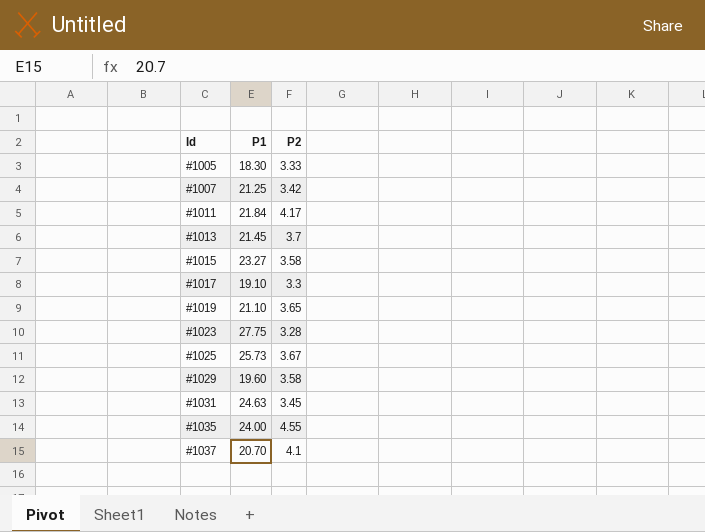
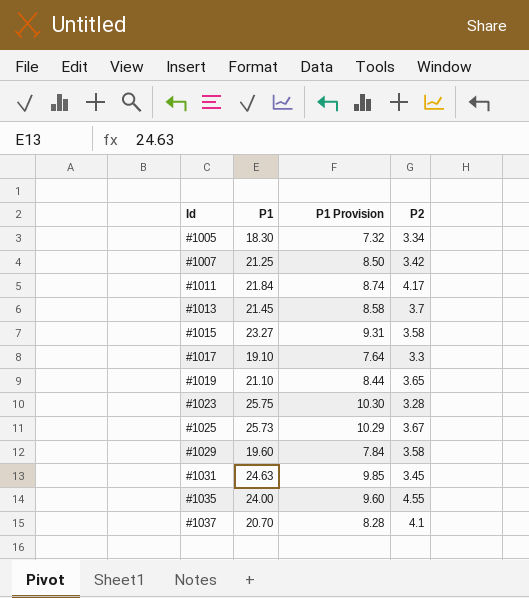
column P1 Provision | formula: none -> [P1] * 0.4
#1005 | P2: 3.33 -> 3.34
#1023 | P1: 27.75 -> 25.75

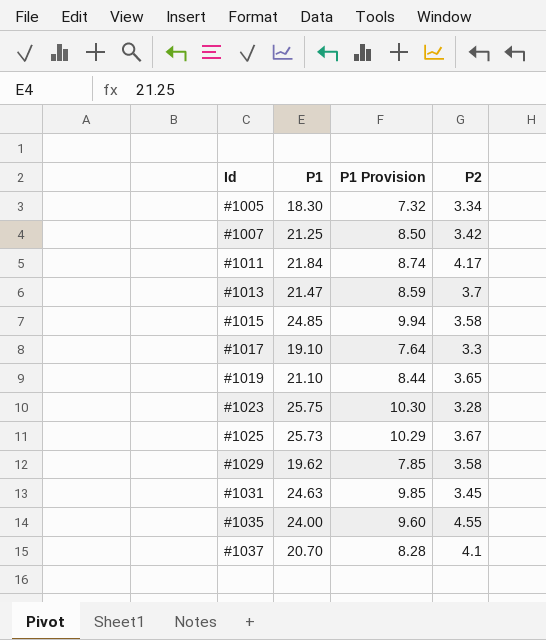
#1013 | P1: 21.45 -> 21.47
#1013 | P1 Provision: 8.58 -> 8.59
#1015 | P1: 23.27 -> 24.85
#1015 | P1 Provision: 9.31 -> 9.94
#1029 | P1: 19.60 -> 19.62
#1029 | P1 Provision: 7.84 -> 7.85

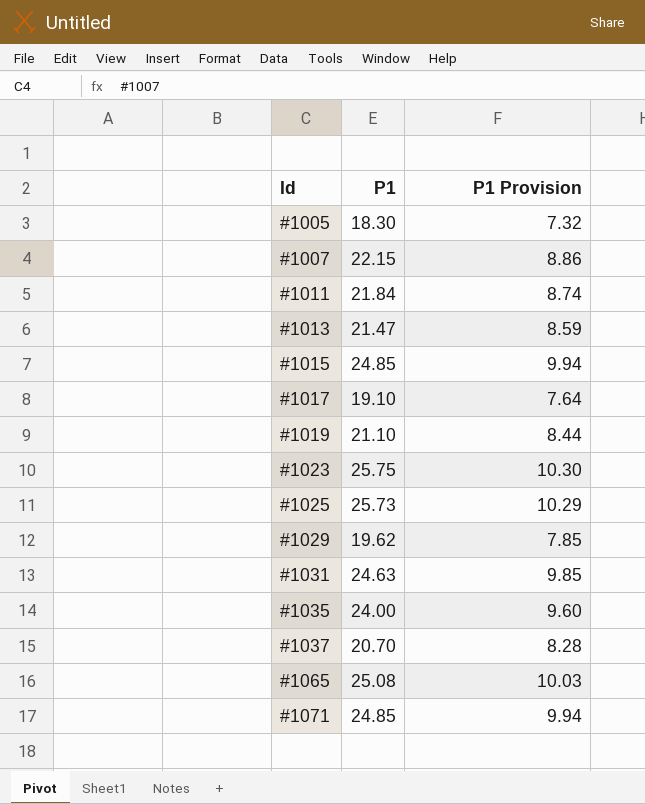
column P2 | position: 4 -> none
#1007 | P1: 21.25 -> 22.15
#1007 | P1 Provision: 8.50 -> 8.86
row #1065: none -> 25.08 | 10.03
row #1071: none -> 24.85 | 9.94

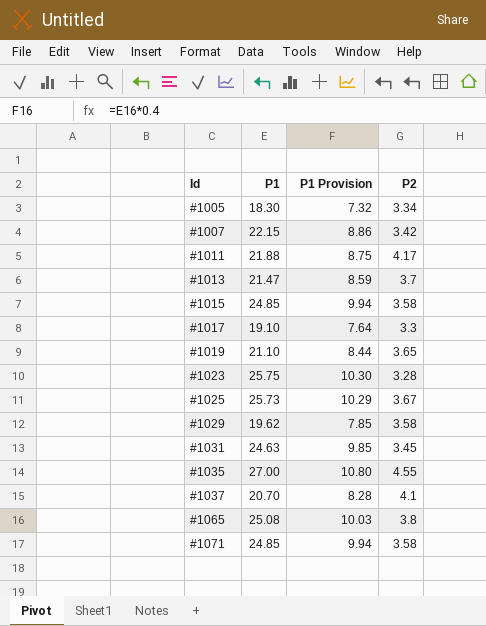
column P2 | position: none -> 4
#1011 | P1: 21.84 -> 21.88
#1011 | P1 Provision: 8.74 -> 8.75
#1035 | P1: 24.00 -> 27.00
#1035 | P1 Provision: 9.60 -> 10.80

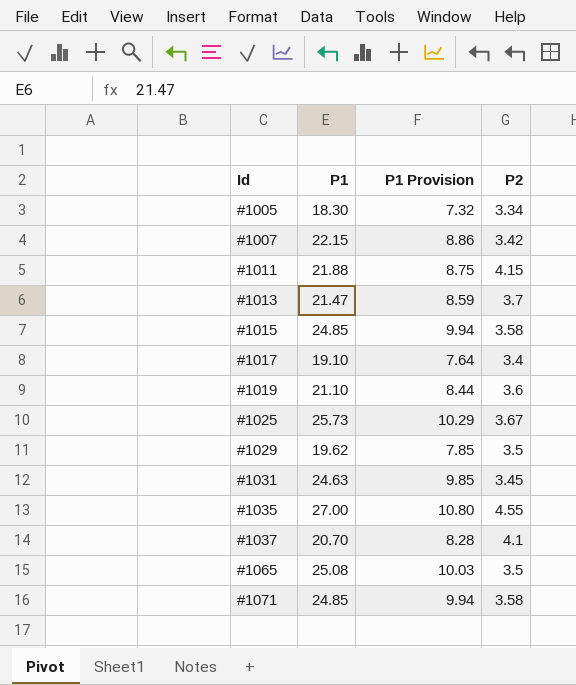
row #1023: 25.75 | 10.30 | 3.28 -> none
#1011 | P2: 4.17 -> 4.15
#1017 | P2: 3.3 -> 3.4
#1019 | P2: 3.65 -> 3.6
#1029 | P2: 3.58 -> 3.5
#1065 | P2: 3.8 -> 3.5

